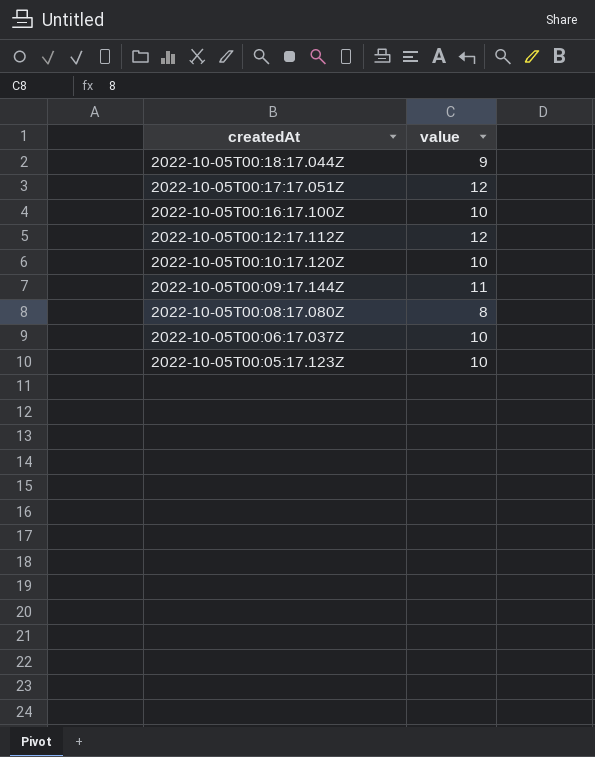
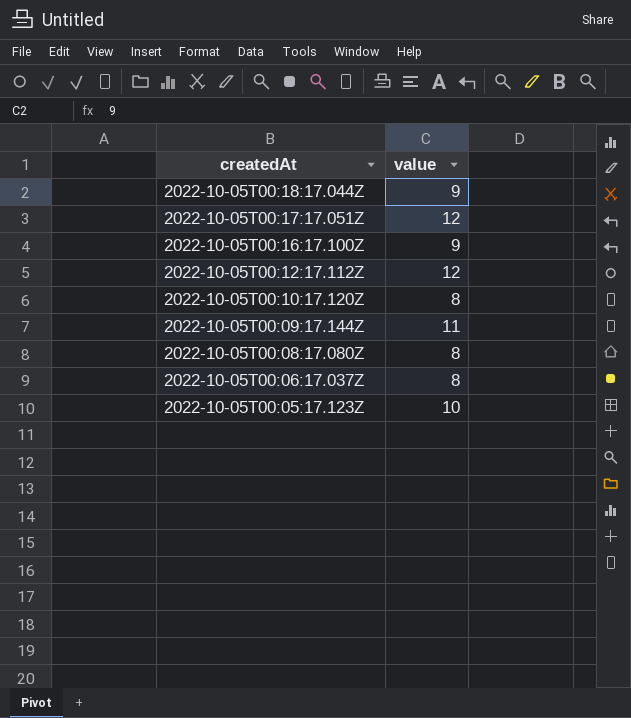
2022-10-05T00:16:17.100Z | value: 10 -> 9
2022-10-05T00:10:17.120Z | value: 10 -> 8
2022-10-05T00:06:17.037Z | value: 10 -> 8

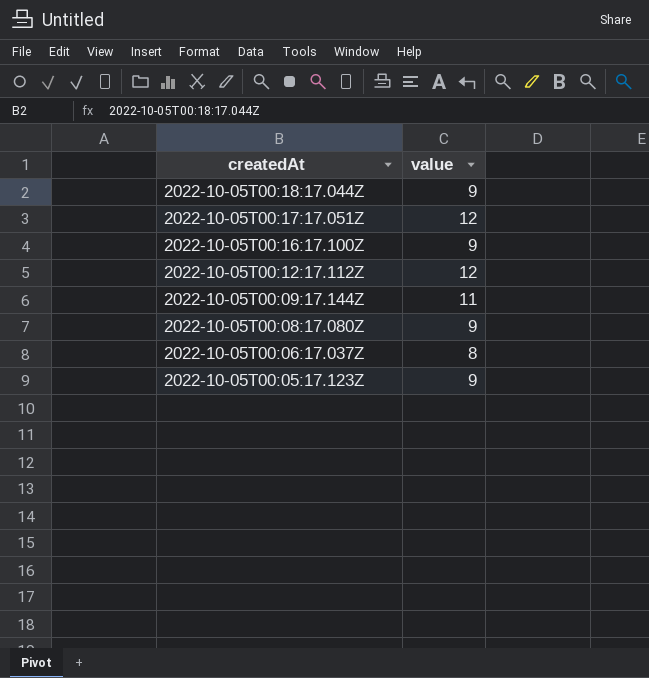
row 2022-10-05T00:10:17.120Z: 8 -> none
2022-10-05T00:08:17.080Z | value: 8 -> 9
2022-10-05T00:05:17.123Z | value: 10 -> 9

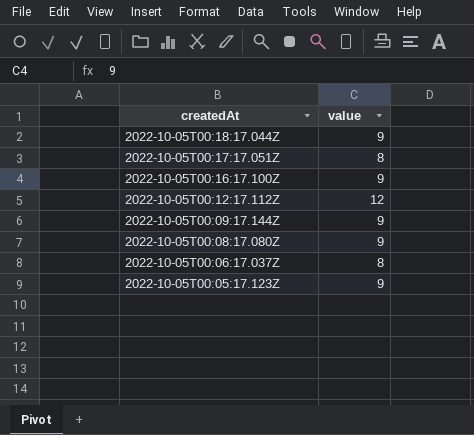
2022-10-05T00:17:17.051Z | value: 12 -> 8
2022-10-05T00:09:17.144Z | value: 11 -> 9

